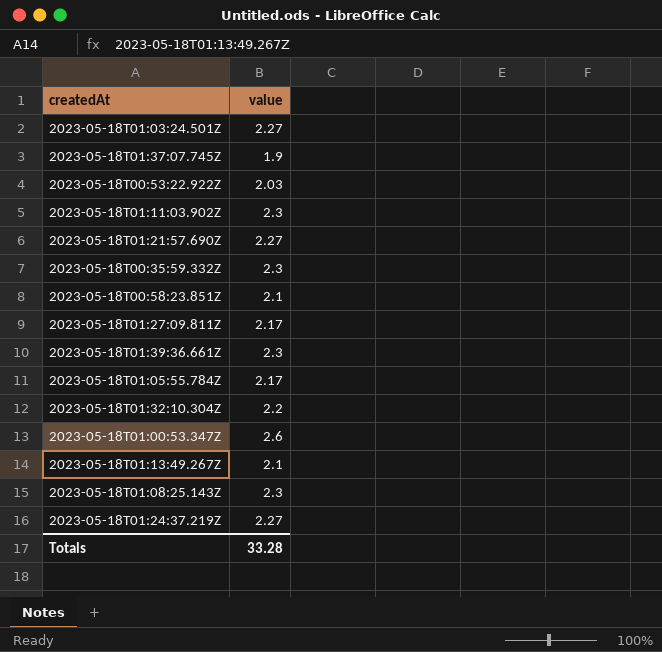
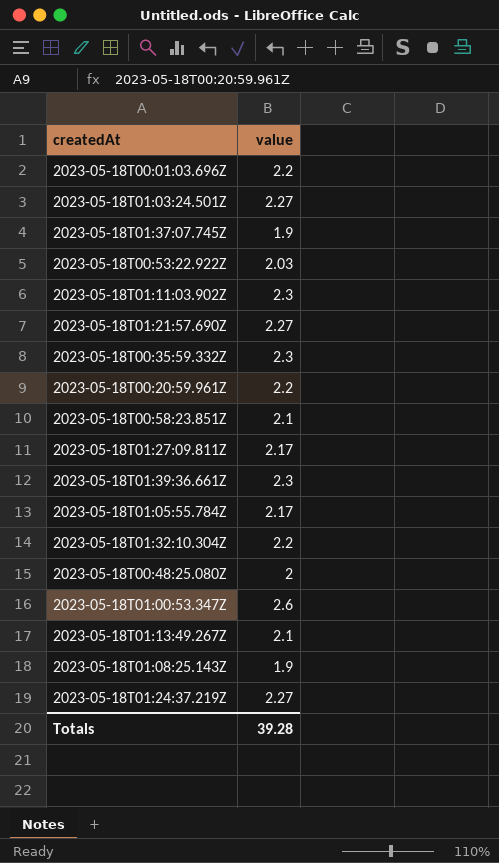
row 2023-05-18T00:01:03.696Z: none -> 2.2
row 2023-05-18T00:20:59.961Z: none -> 2.2
row 2023-05-18T00:48:25.080Z: none -> 2
2023-05-18T01:08:25.143Z | value: 2.3 -> 1.9
Totals | value: 33.28 -> 39.28

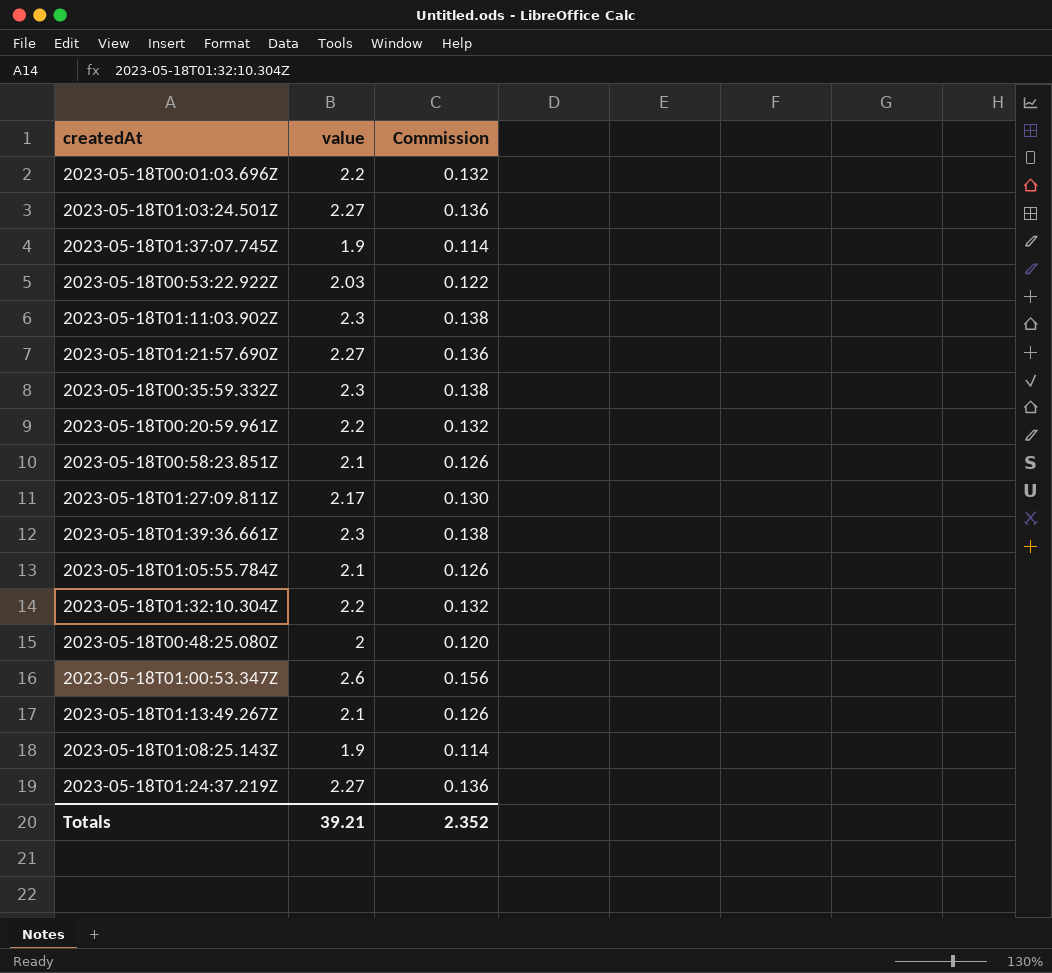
column Commission | formula: none -> [value] * 0.06
2023-05-18T01:05:55.784Z | value: 2.17 -> 2.1
Totals | value: 39.28 -> 39.21

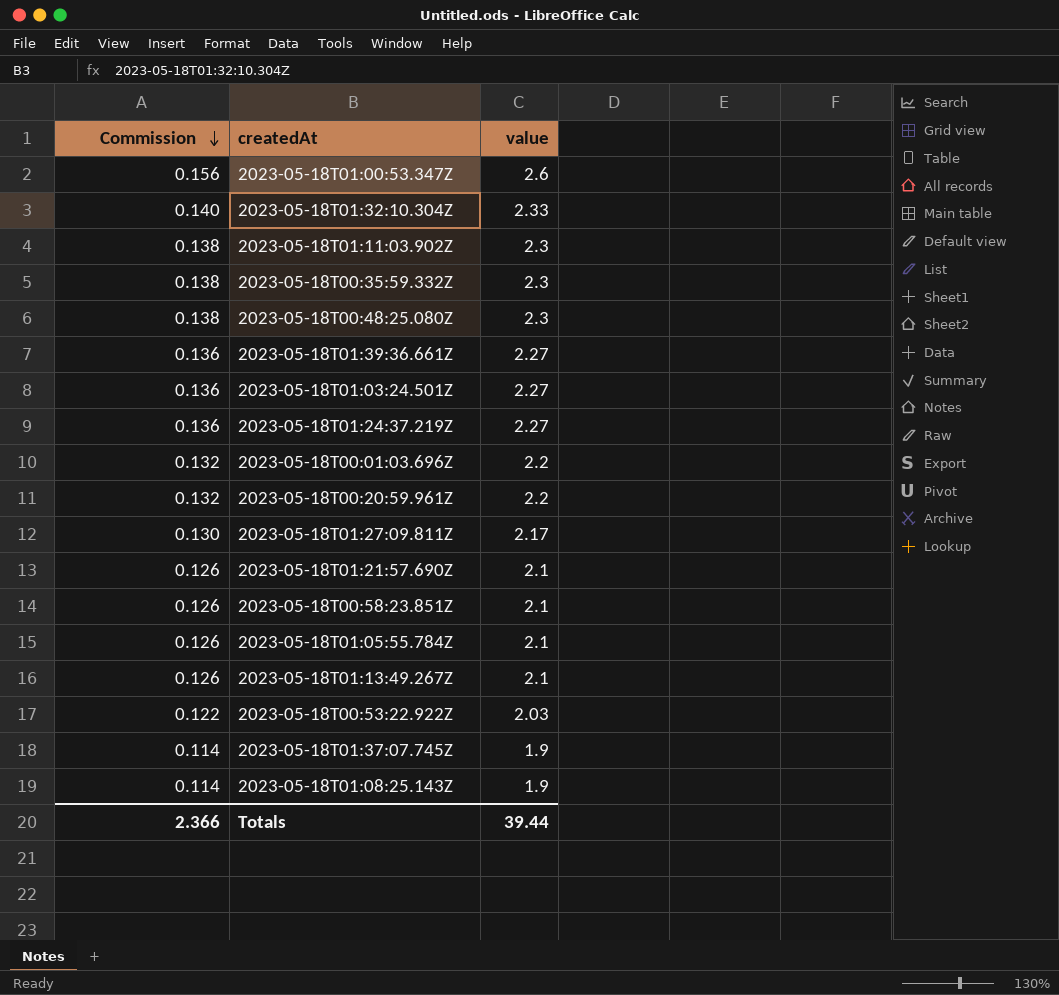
row order: none -> Commission descending
column Commission | position: 3 -> 1
2023-05-18T01:32:10.304Z | Commission: 0.132 -> 0.140
2023-05-18T01:32:10.304Z | value: 2.2 -> 2.33
2023-05-18T00:48:25.080Z | Commission: 0.120 -> 0.138
2023-05-18T00:48:25.080Z | value: 2 -> 2.3
2023-05-18T01:39:36.661Z | Commission: 0.138 -> 0.136
2023-05-18T01:39:36.661Z | value: 2.3 -> 2.27
2023-05-18T01:21:57.690Z | Commission: 0.136 -> 0.126
2023-05-18T01:21:57.690Z | value: 2.27 -> 2.1
Totals | Commission: 2.352 -> 2.366
Totals | value: 39.21 -> 39.44

